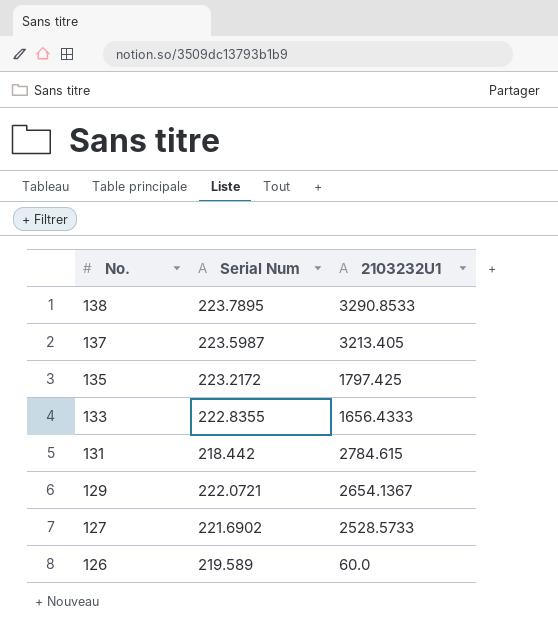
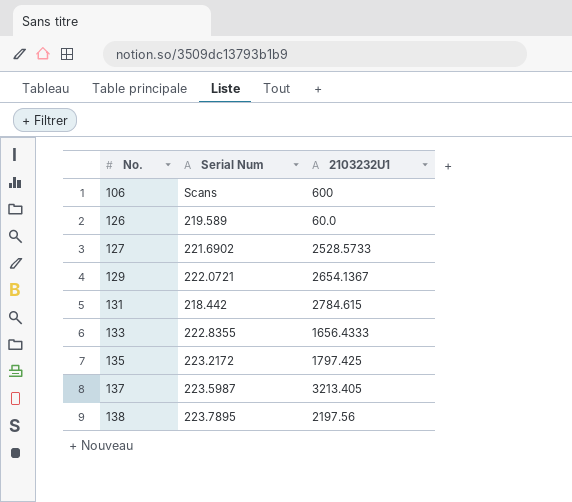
row order: No. descending -> No. ascending
row 106: none -> Scans | 600
138 | 2103232U1: 3290.8533 -> 2197.56

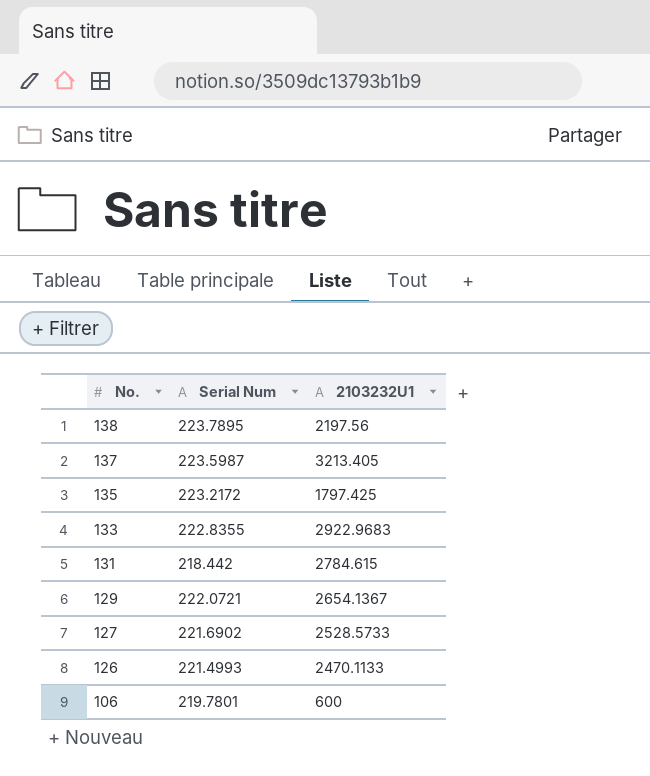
row order: No. ascending -> No. descending
133 | 2103232U1: 1656.4333 -> 2922.9683
126 | Serial Num: 219.589 -> 221.4993
126 | 2103232U1: 60.0 -> 2470.1133
106 | Serial Num: Scans -> 219.7801

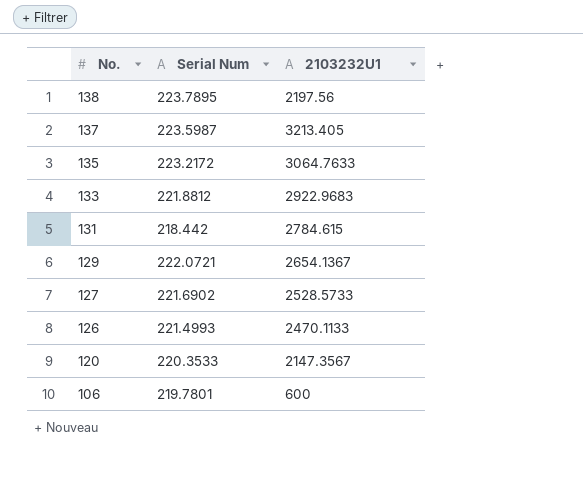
135 | 2103232U1: 1797.425 -> 3064.7633
133 | Serial Num: 222.8355 -> 221.8812
row 120: none -> 220.3533 | 2147.3567

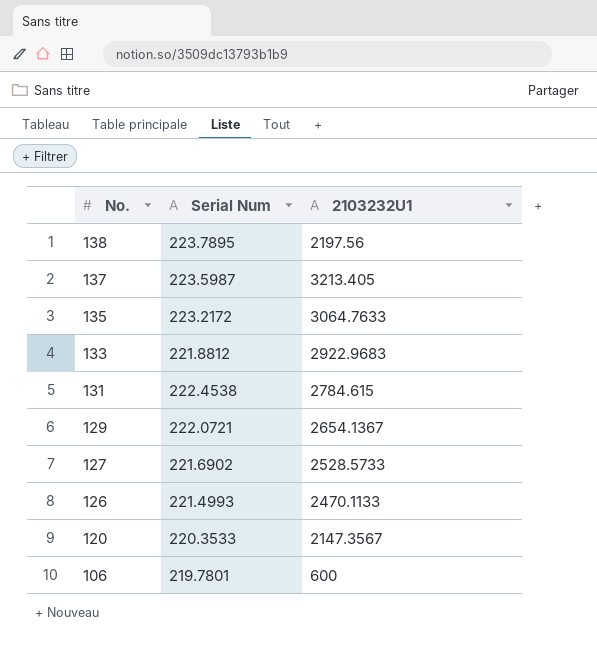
131 | Serial Num: 218.442 -> 222.4538

